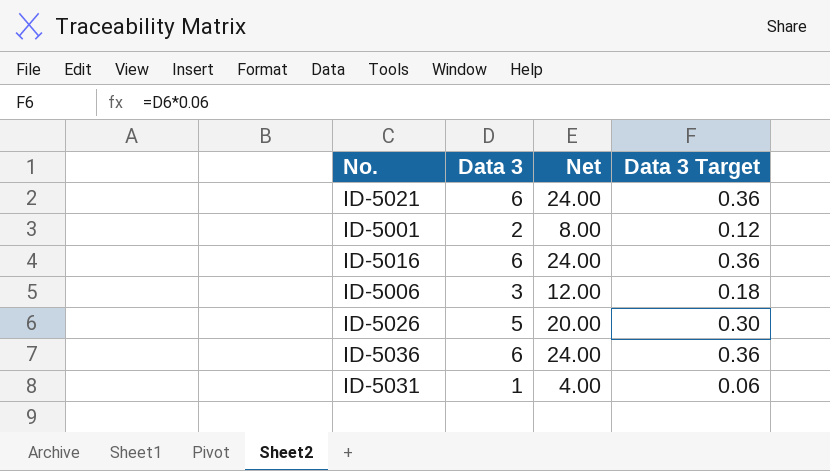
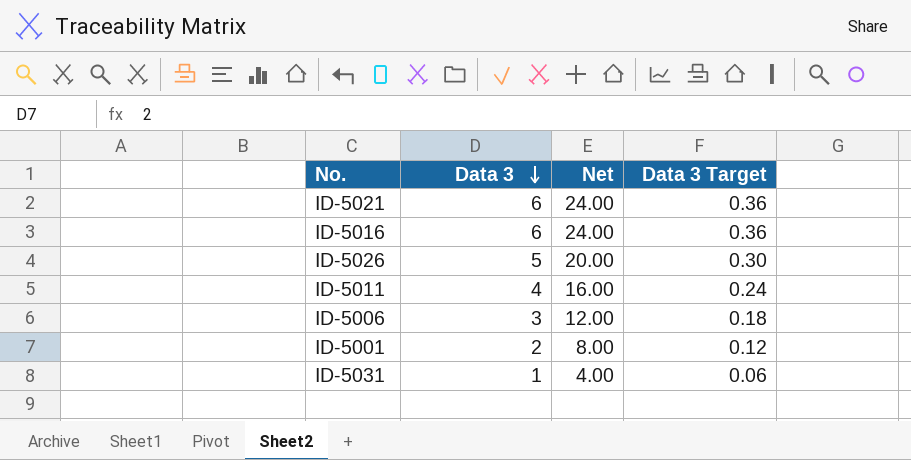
row order: none -> Data 3 descending
row ID-5036: 6 | 24.00 | 0.36 -> none
row ID-5011: none -> 4 | 16.00 | 0.24

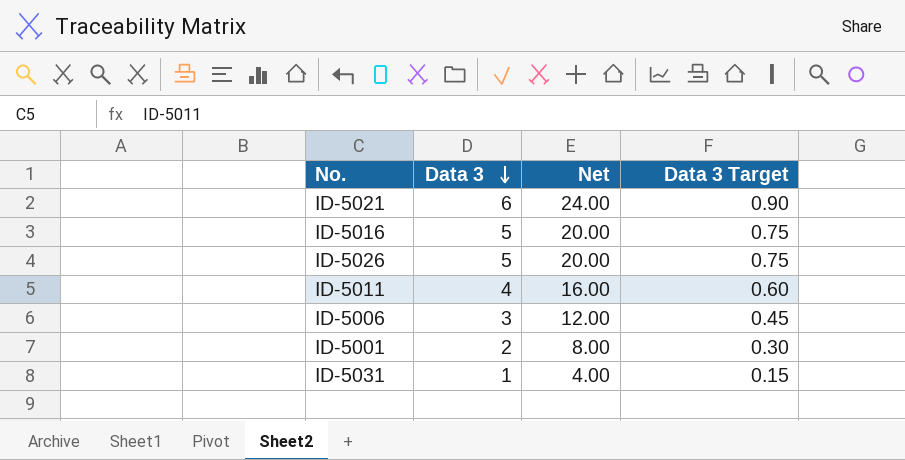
column Data 3 Target | formula: [Data 3] * 0.06 -> [Data 3] * 0.15
ID-5016 | Data 3: 6 -> 5
ID-5016 | Net: 24.00 -> 20.00

